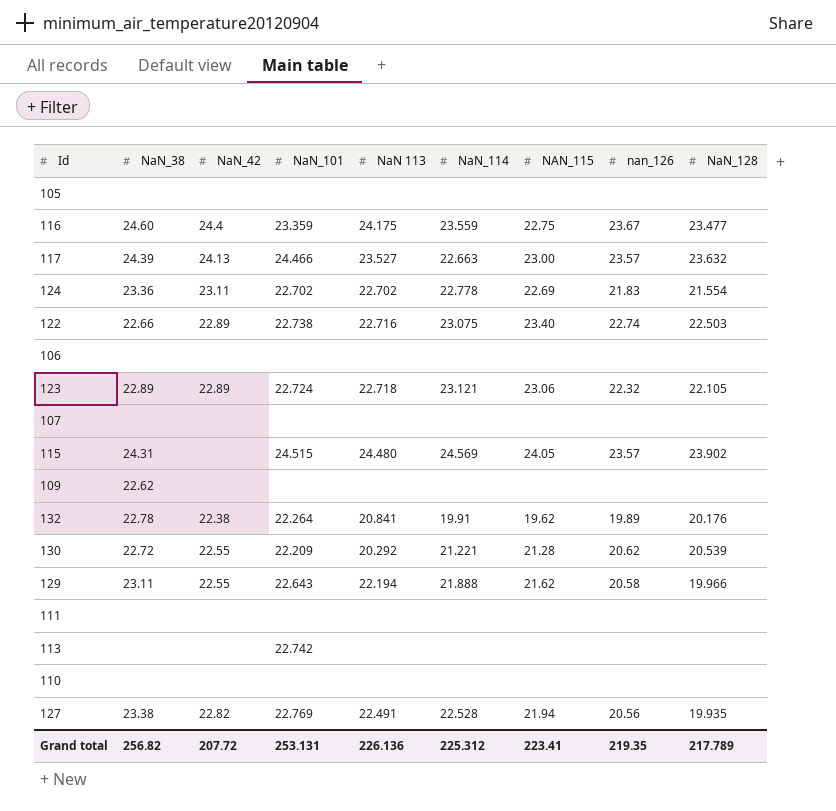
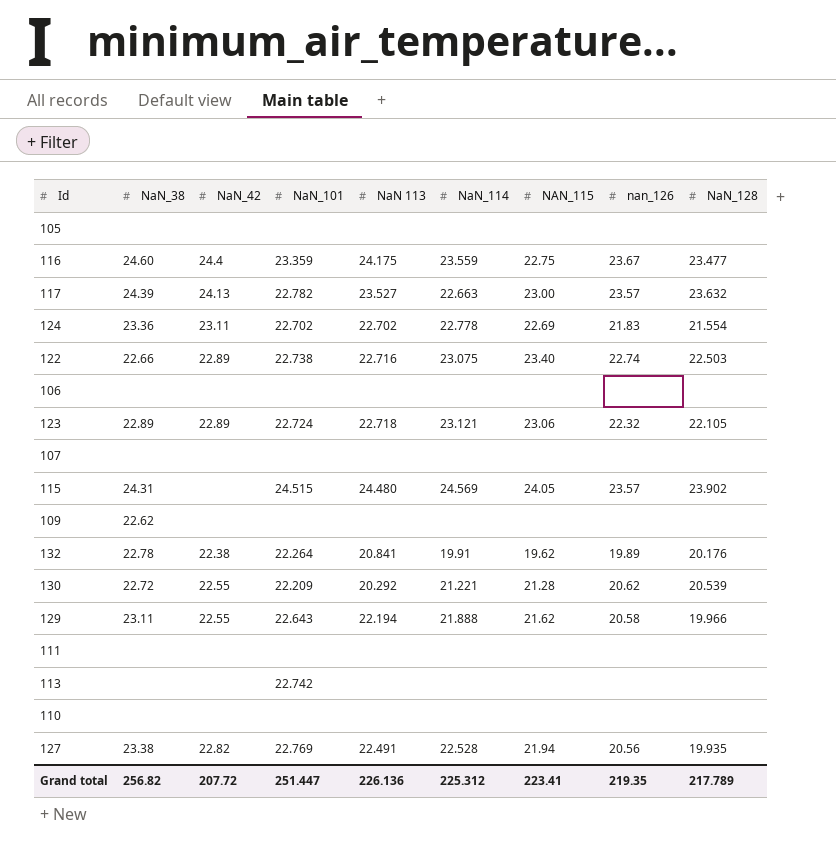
117 | NaN_101: 24.466 -> 22.782
Grand total | NaN_101: 253.131 -> 251.447

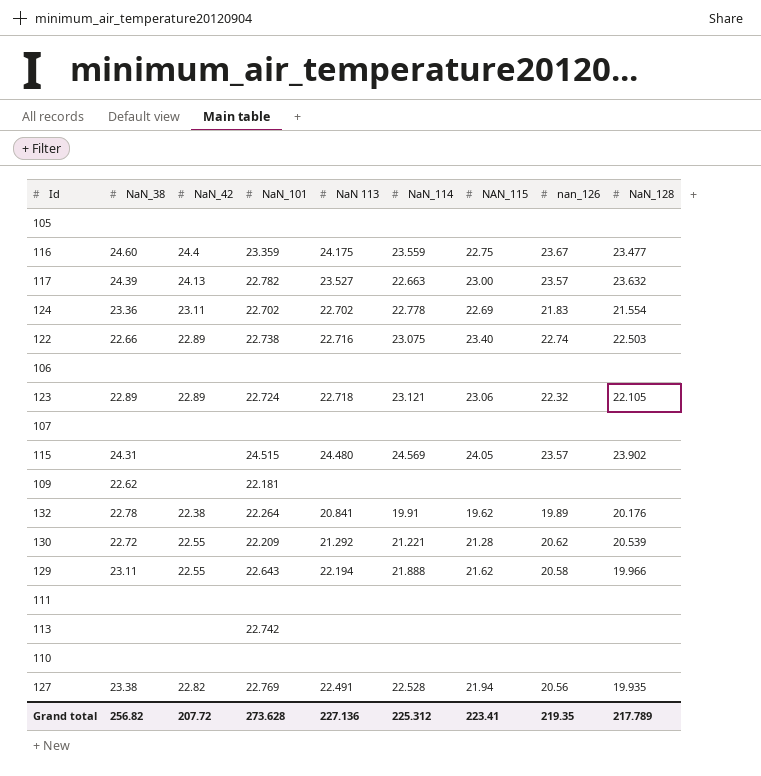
109 | NaN_101: none -> 22.181
130 | NaN 113: 20.292 -> 21.292
Grand total | NaN_101: 251.447 -> 273.628
Grand total | NaN 113: 226.136 -> 227.136

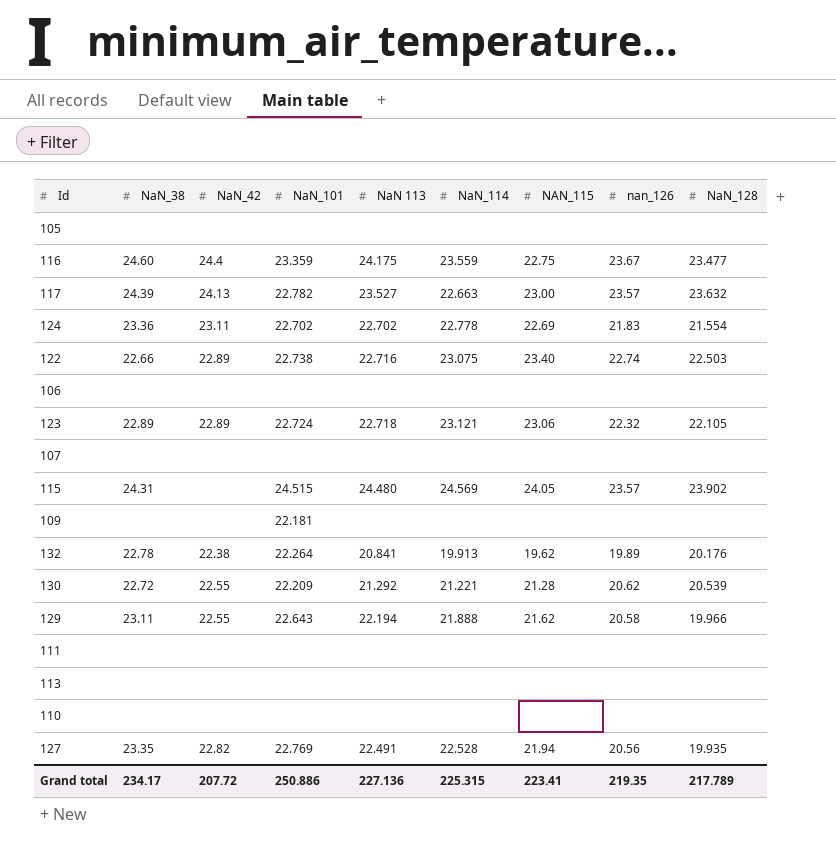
109 | NaN_38: 22.62 -> none
132 | NaN_114: 19.91 -> 19.913
113 | NaN_101: 22.742 -> none
127 | NaN_38: 23.38 -> 23.35
Grand total | NaN_38: 256.82 -> 234.17
Grand total | NaN_101: 273.628 -> 250.886
Grand total | NaN_114: 225.312 -> 225.315

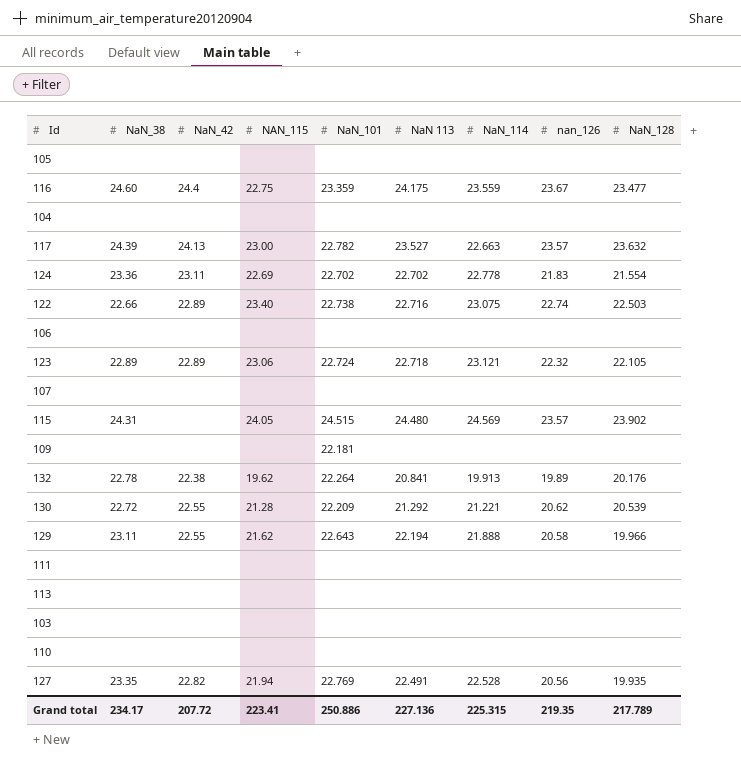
column NAN_115 | position: 7 -> 4
row 104: none -> none | none | none | none | none | none | none | none
row 103: none -> none | none | none | none | none | none | none | none

